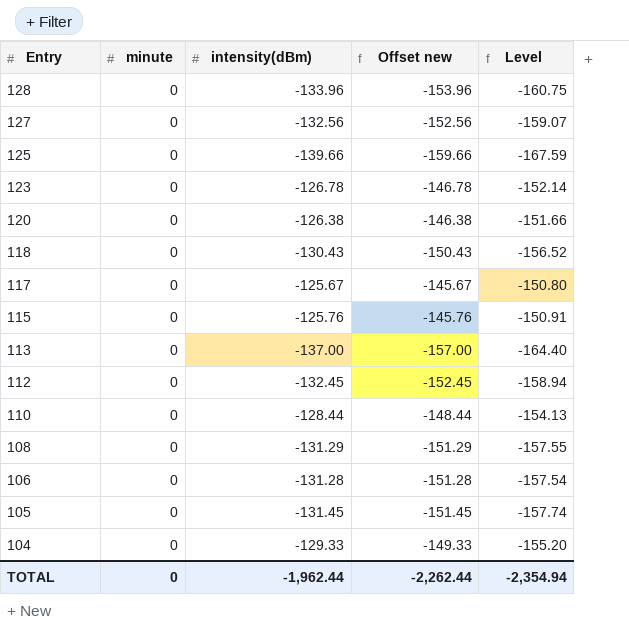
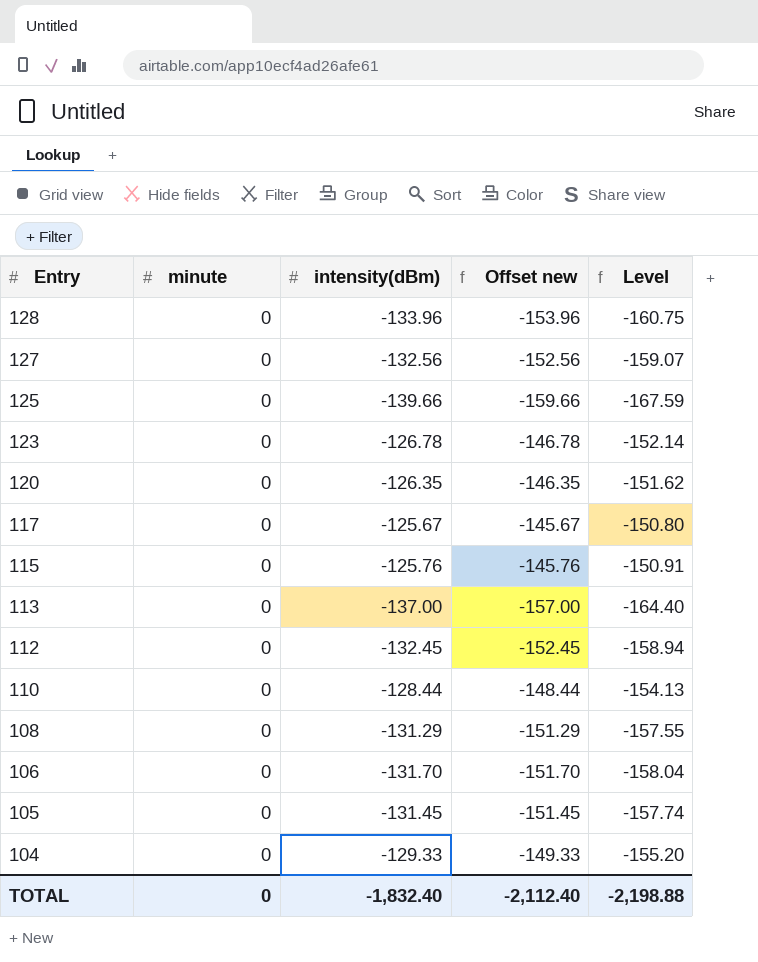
row 118: 0 | -130.43 | -150.43 | -156.52 -> none
120 | intensity(dBm): -126.38 -> -126.35
120 | Offset new: -146.38 -> -146.35
120 | Level: -151.66 -> -151.62
106 | intensity(dBm): -131.28 -> -131.70
106 | Offset new: -151.28 -> -151.70
106 | Level: -157.54 -> -158.04
TOTAL | intensity(dBm): -1,962.44 -> -1,832.40
TOTAL | Offset new: -2,262.44 -> -2,112.40
TOTAL | Level: -2,354.94 -> -2,198.88

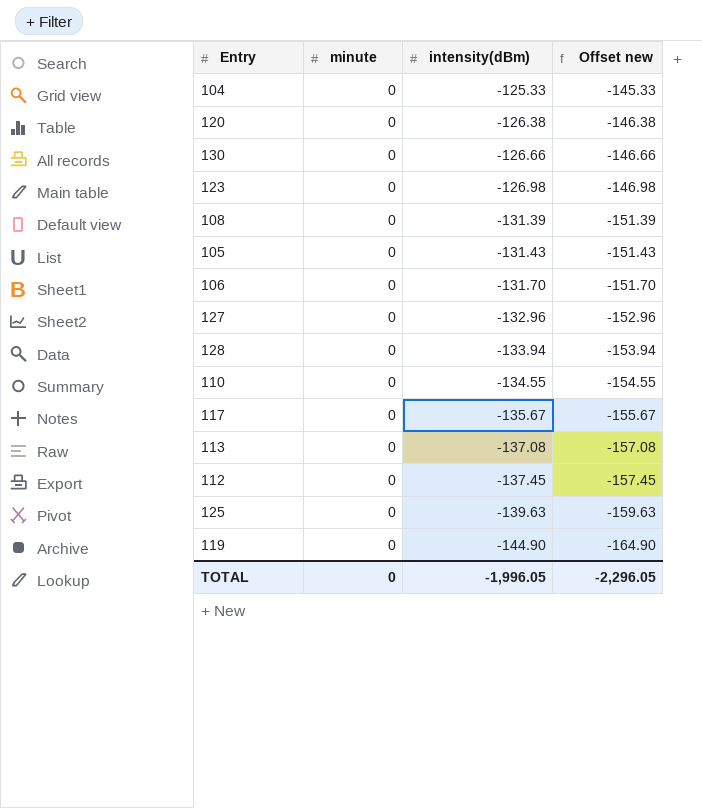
row order: Entry descending -> intensity(dBm) descending
column Level | formula: [intensity(dBm)] * 1.2 -> none
row 115: 0 | -125.76 | -145.76 | -150.91 -> none
104 | intensity(dBm): -129.33 -> -125.33
104 | Offset new: -149.33 -> -145.33
120 | intensity(dBm): -126.35 -> -126.38
120 | Offset new: -146.35 -> -146.38
row 130: none -> 0 | -126.66 | -146.66
123 | intensity(dBm): -126.78 -> -126.98
123 | Offset new: -146.78 -> -146.98
108 | intensity(dBm): -131.29 -> -131.39
108 | Offset new: -151.29 -> -151.39
105 | intensity(dBm): -131.45 -> -131.43
105 | Offset new: -151.45 -> -151.43
127 | intensity(dBm): -132.56 -> -132.96
127 | Offset new: -152.56 -> -152.96
128 | intensity(dBm): -133.96 -> -133.94
128 | Offset new: -153.96 -> -153.94
110 | intensity(dBm): -128.44 -> -134.55
110 | Offset new: -148.44 -> -154.55
117 | intensity(dBm): -125.67 -> -135.67
117 | Offset new: -145.67 -> -155.67
113 | intensity(dBm): -137.00 -> -137.08
113 | Offset new: -157.00 -> -157.08
112 | intensity(dBm): -132.45 -> -137.45
112 | Offset new: -152.45 -> -157.45
125 | intensity(dBm): -139.66 -> -139.63
125 | Offset new: -159.66 -> -159.63
row 119: none -> 0 | -144.90 | -164.90
TOTAL | intensity(dBm): -1,832.40 -> -1,996.05
TOTAL | Offset new: -2,112.40 -> -2,296.05

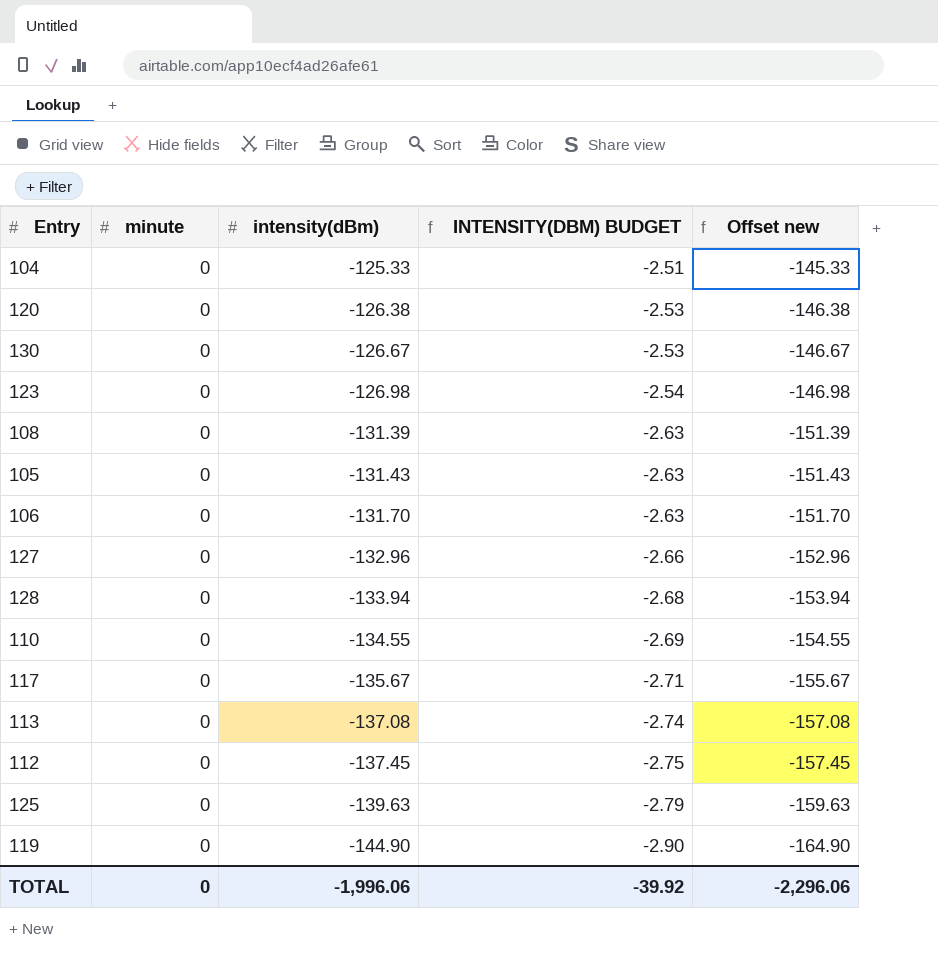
column INTENSITY(DBM) BUDGET | formula: none -> [intensity(dBm)] * 0.02
130 | intensity(dBm): -126.66 -> -126.67
130 | Offset new: -146.66 -> -146.67
TOTAL | intensity(dBm): -1,996.05 -> -1,996.06
TOTAL | Offset new: -2,296.05 -> -2,296.06

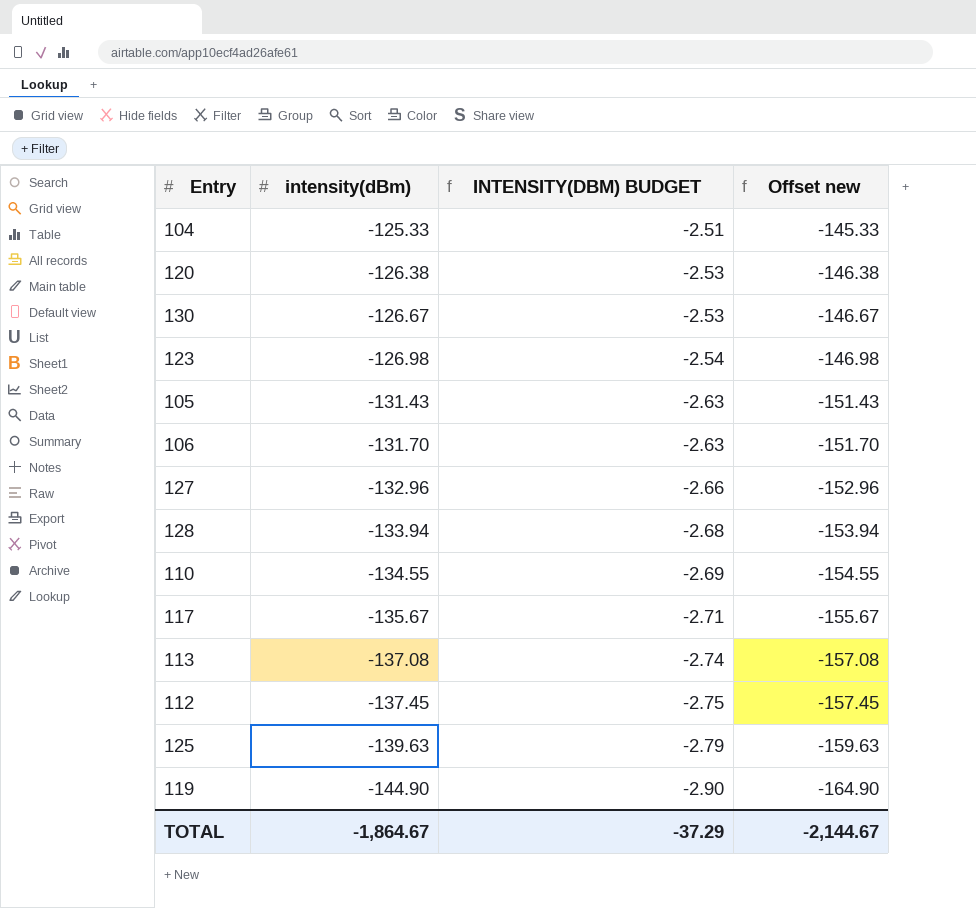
column minute | position: 2 -> none
row 108: 0 | -131.39 | -2.63 | -151.39 -> none
TOTAL | intensity(dBm): -1,996.06 -> -1,864.67
TOTAL | INTENSITY(DBM) BUDGET: -39.92 -> -37.29
TOTAL | Offset new: -2,296.06 -> -2,144.67

